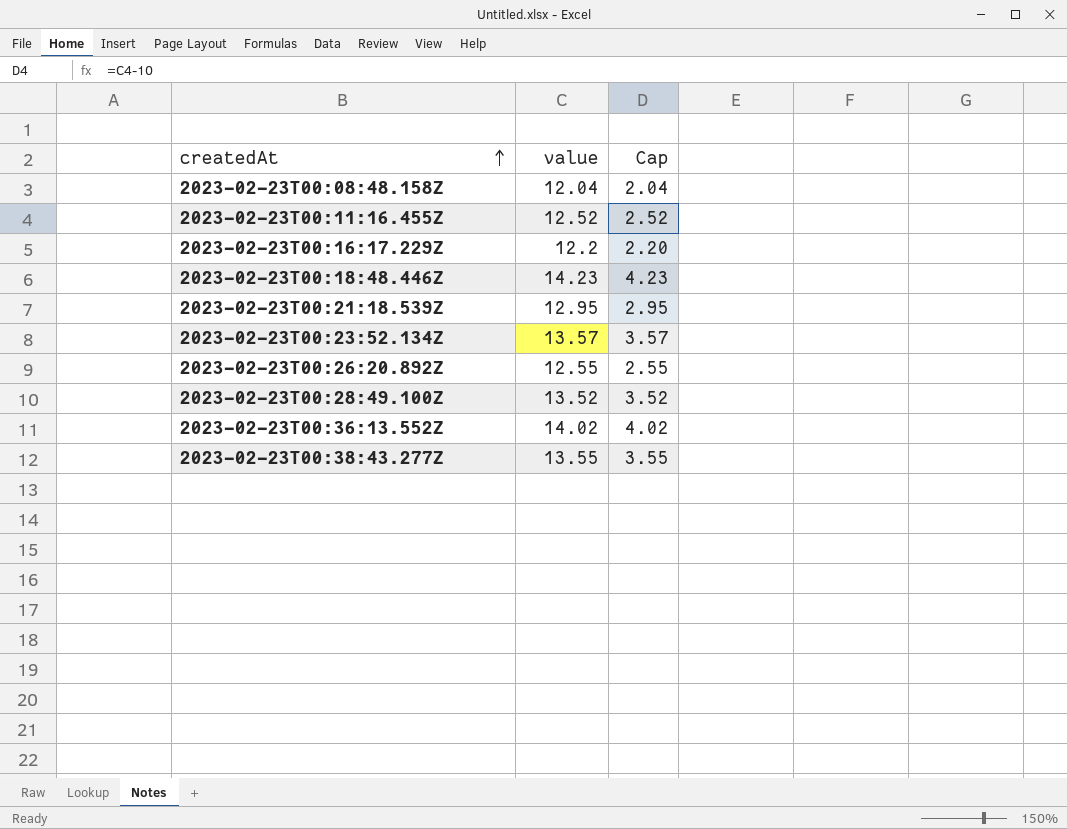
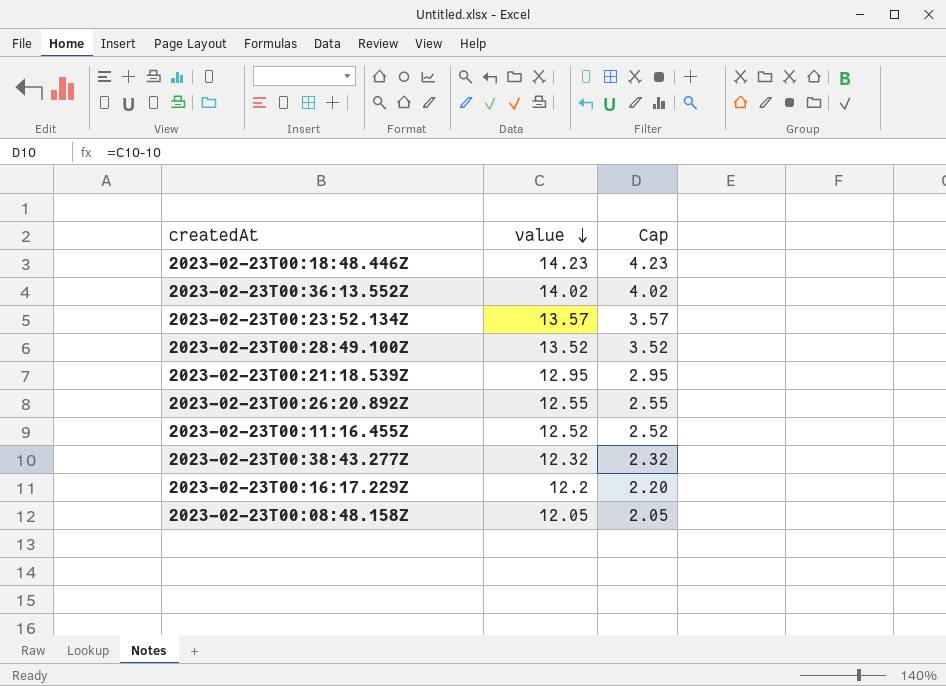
row order: createdAt ascending -> value descending
2023-02-23T00:38:43.277Z | value: 13.55 -> 12.32
2023-02-23T00:38:43.277Z | Cap: 3.55 -> 2.32
2023-02-23T00:08:48.158Z | value: 12.04 -> 12.05
2023-02-23T00:08:48.158Z | Cap: 2.04 -> 2.05

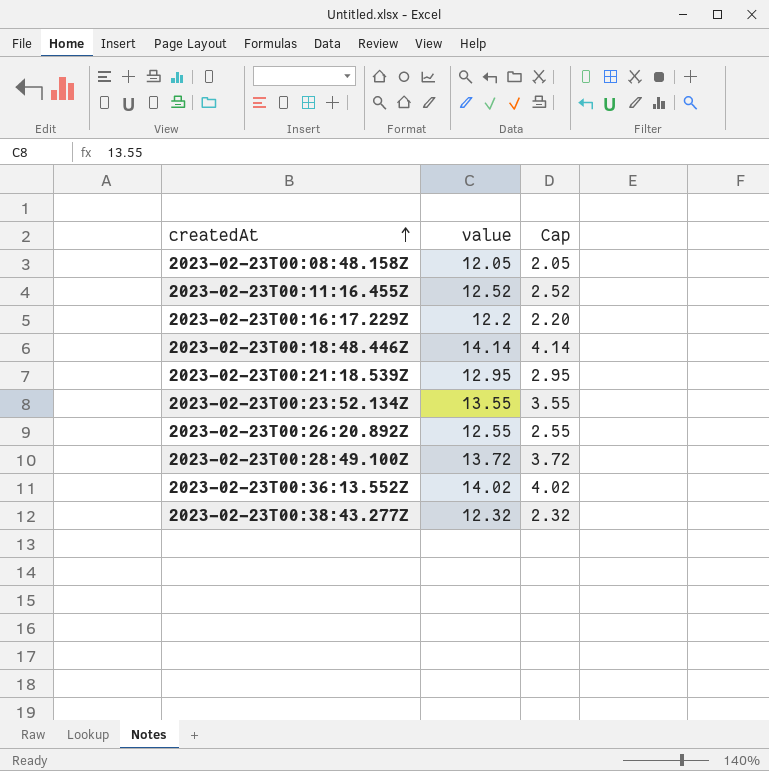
row order: value descending -> createdAt ascending
2023-02-23T00:18:48.446Z | value: 14.23 -> 14.14
2023-02-23T00:18:48.446Z | Cap: 4.23 -> 4.14
2023-02-23T00:23:52.134Z | value: 13.57 -> 13.55
2023-02-23T00:23:52.134Z | Cap: 3.57 -> 3.55
2023-02-23T00:28:49.100Z | value: 13.52 -> 13.72
2023-02-23T00:28:49.100Z | Cap: 3.52 -> 3.72

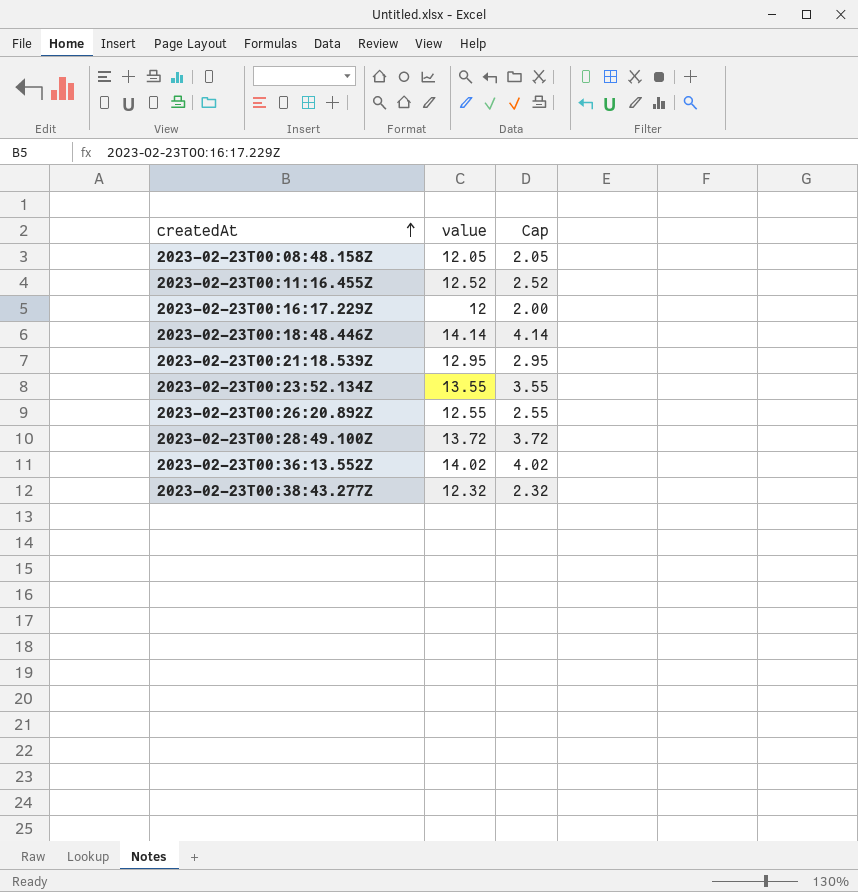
2023-02-23T00:16:17.229Z | value: 12.2 -> 12
2023-02-23T00:16:17.229Z | Cap: 2.20 -> 2.00

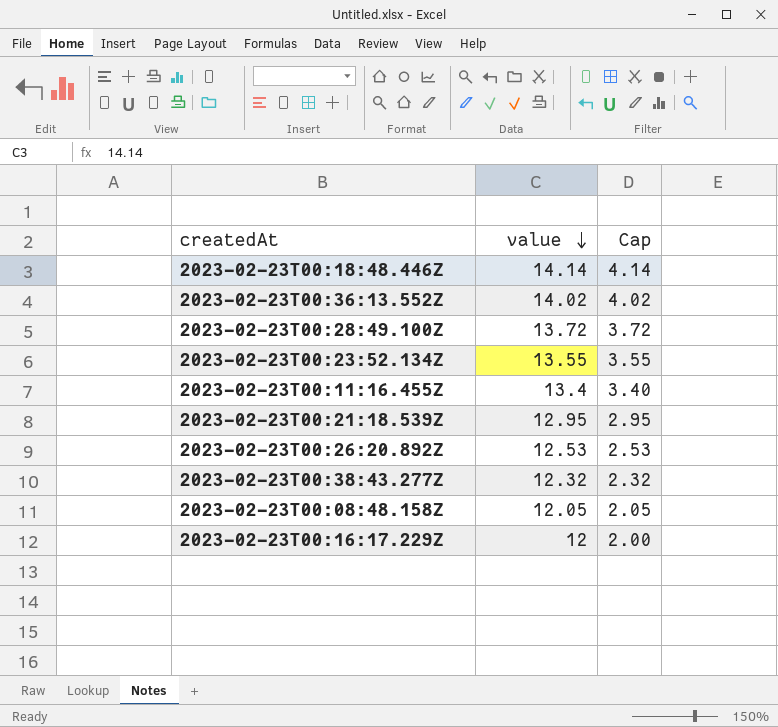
row order: createdAt ascending -> value descending
2023-02-23T00:11:16.455Z | value: 12.52 -> 13.4
2023-02-23T00:11:16.455Z | Cap: 2.52 -> 3.40
2023-02-23T00:26:20.892Z | value: 12.55 -> 12.53
2023-02-23T00:26:20.892Z | Cap: 2.55 -> 2.53

